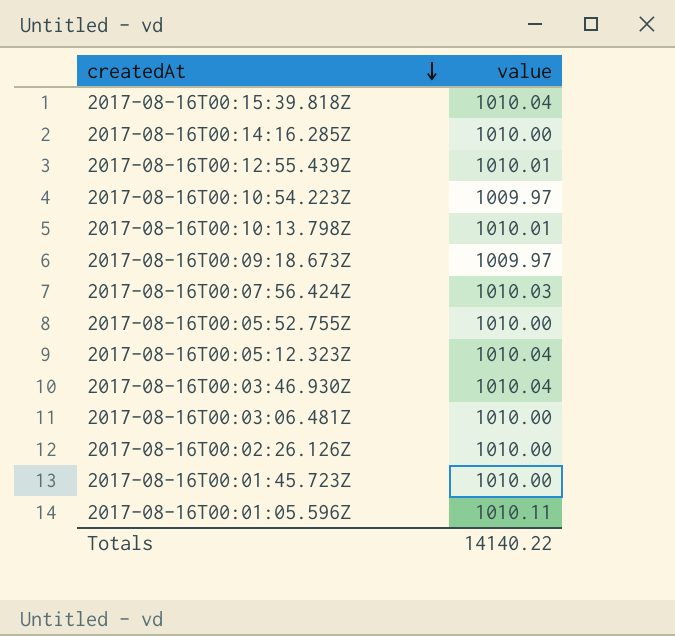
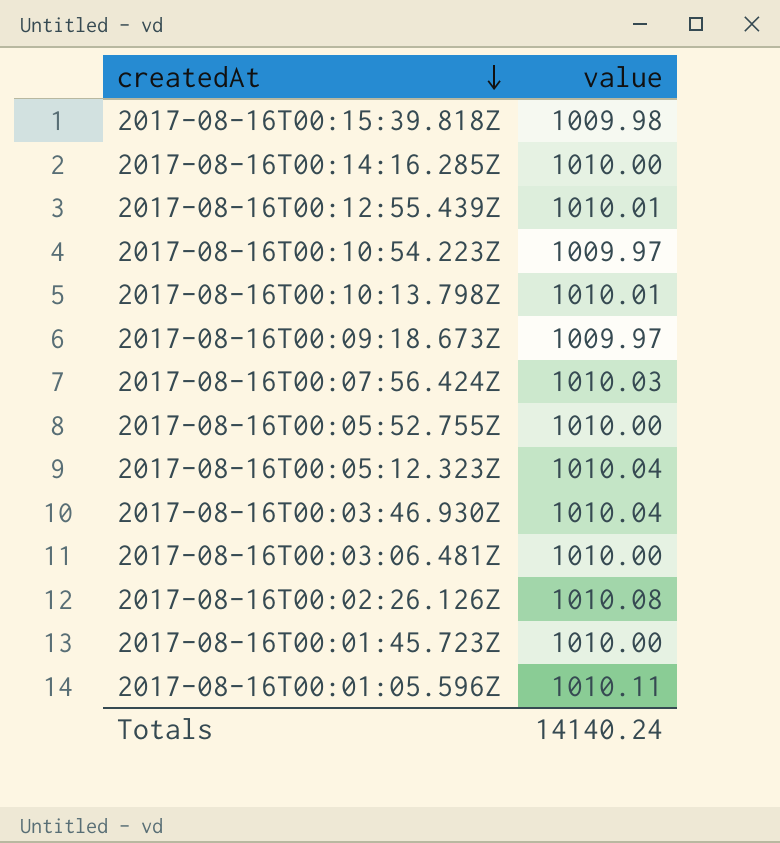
2017-08-16T00:15:39.818Z | value: 1010.04 -> 1009.98
2017-08-16T00:02:26.126Z | value: 1010.00 -> 1010.08
Totals | value: 14140.22 -> 14140.24

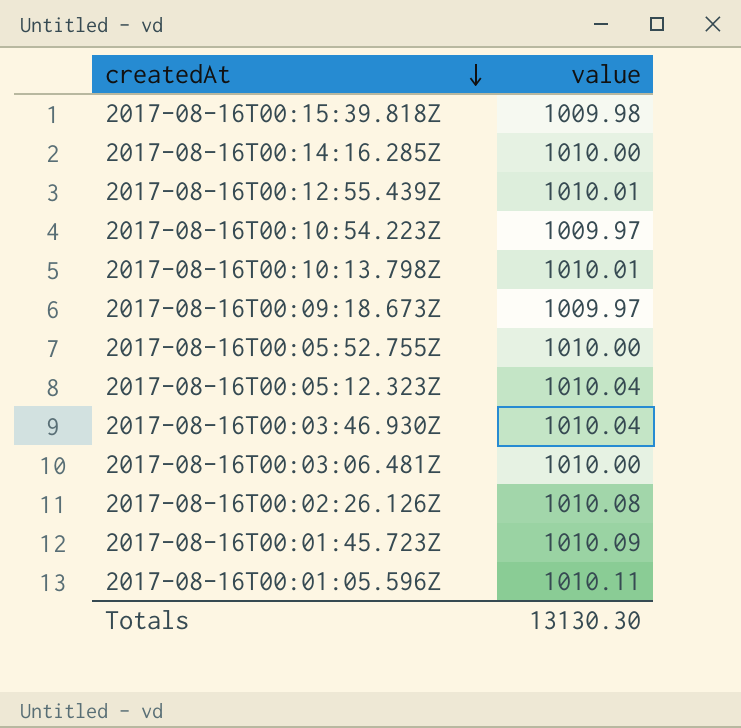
row 2017-08-16T00:07:56.424Z: 1010.03 -> none
2017-08-16T00:01:45.723Z | value: 1010.00 -> 1010.09
Totals | value: 14140.24 -> 13130.30

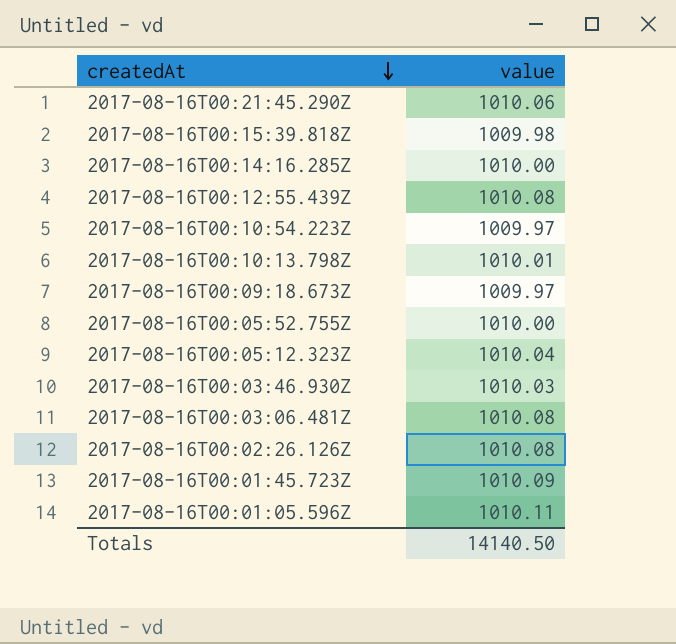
row 2017-08-16T00:21:45.290Z: none -> 1010.06
2017-08-16T00:12:55.439Z | value: 1010.01 -> 1010.08
2017-08-16T00:03:46.930Z | value: 1010.04 -> 1010.03
2017-08-16T00:03:06.481Z | value: 1010.00 -> 1010.08
Totals | value: 13130.30 -> 14140.50

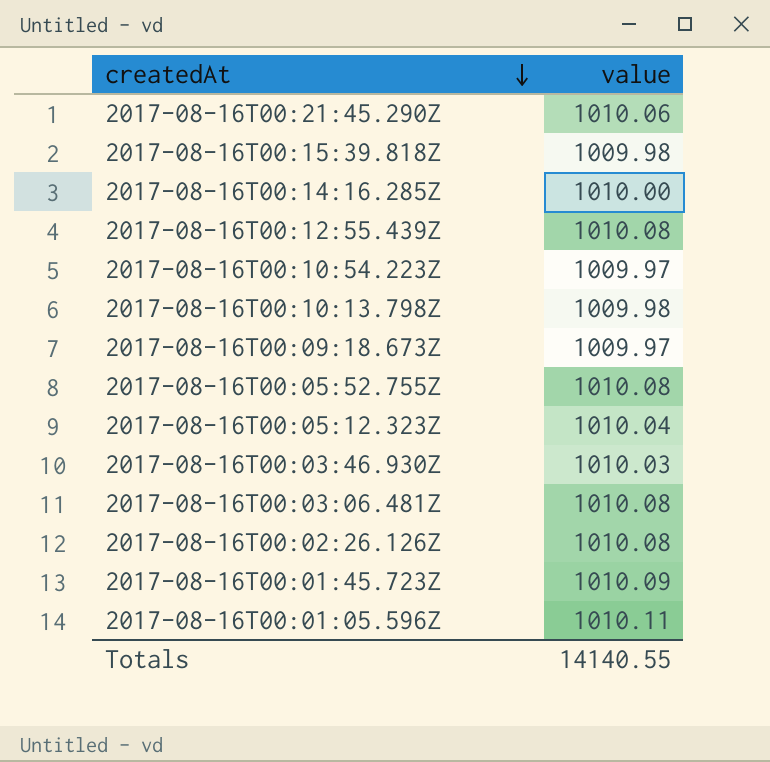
2017-08-16T00:10:13.798Z | value: 1010.01 -> 1009.98
2017-08-16T00:05:52.755Z | value: 1010.00 -> 1010.08
Totals | value: 14140.50 -> 14140.55

